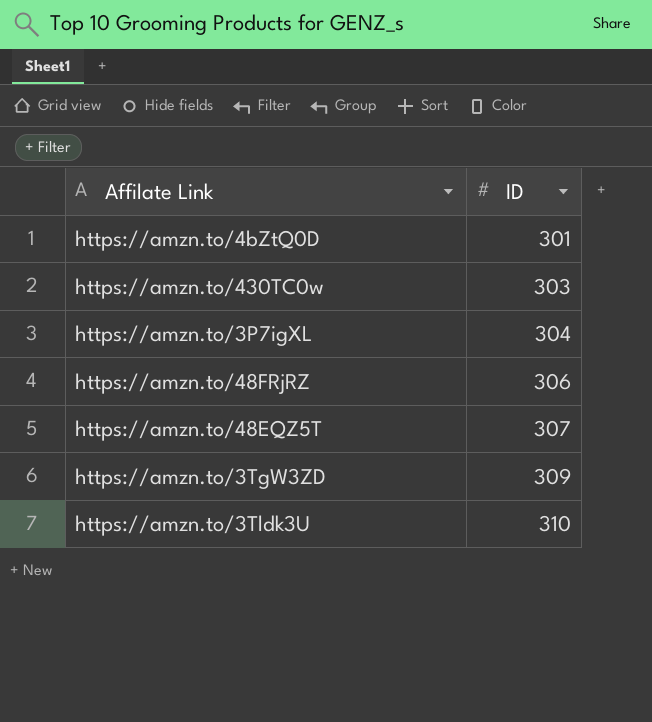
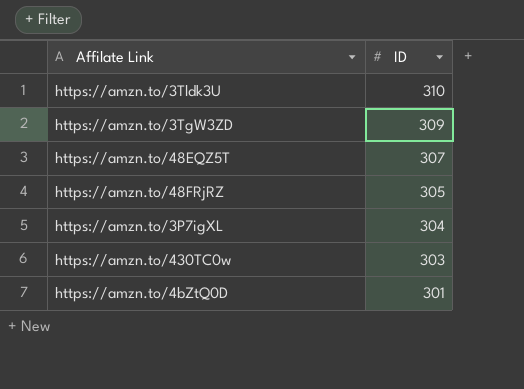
row order: ID ascending -> ID descending
https://amzn.to/48FRjRZ | ID: 306 -> 305

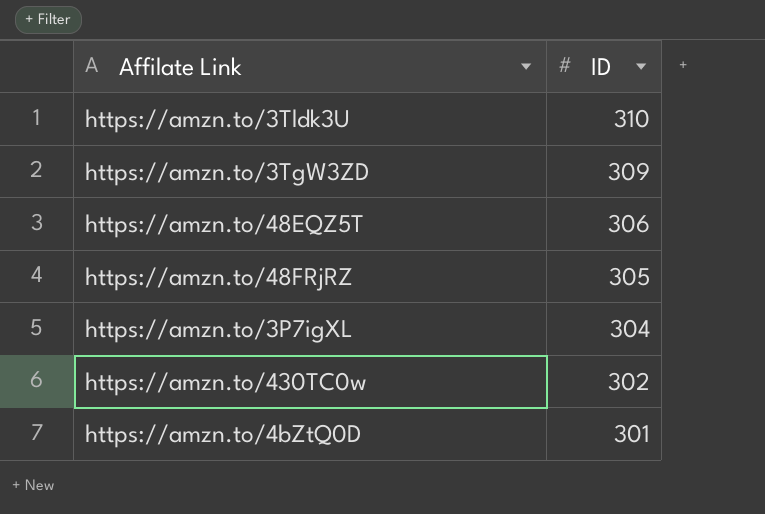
https://amzn.to/48EQZ5T | ID: 307 -> 306
https://amzn.to/430TC0w | ID: 303 -> 302

